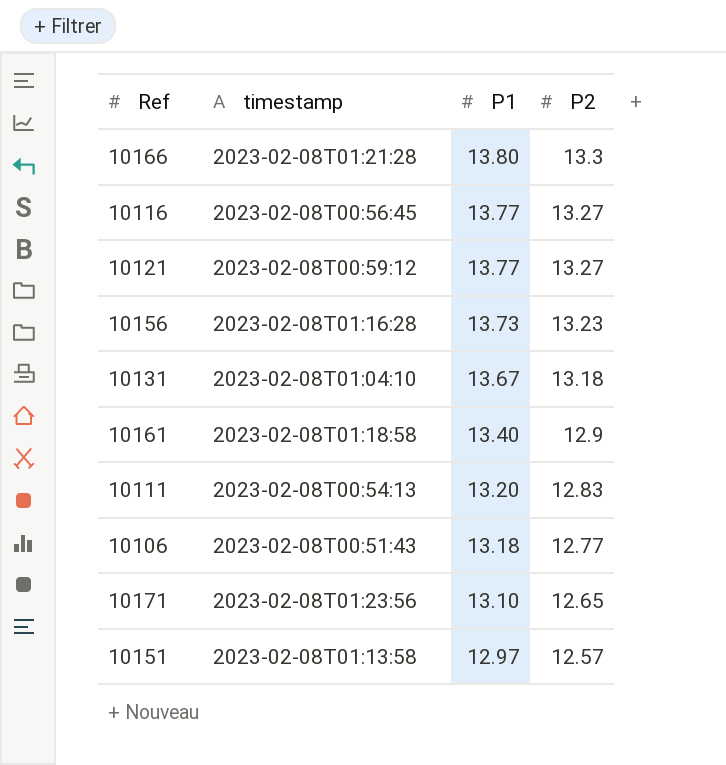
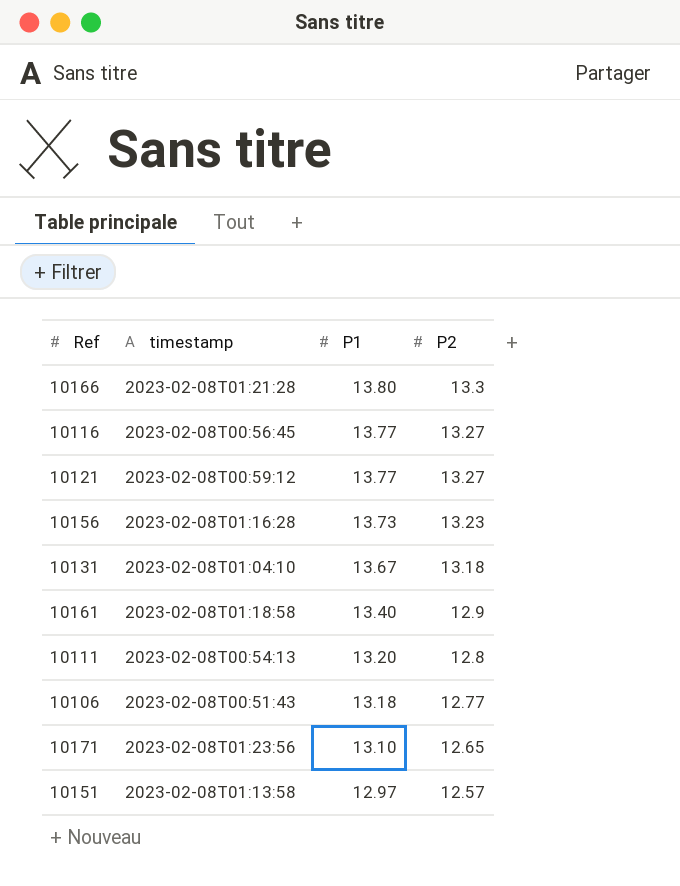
10111 | P2: 12.83 -> 12.8

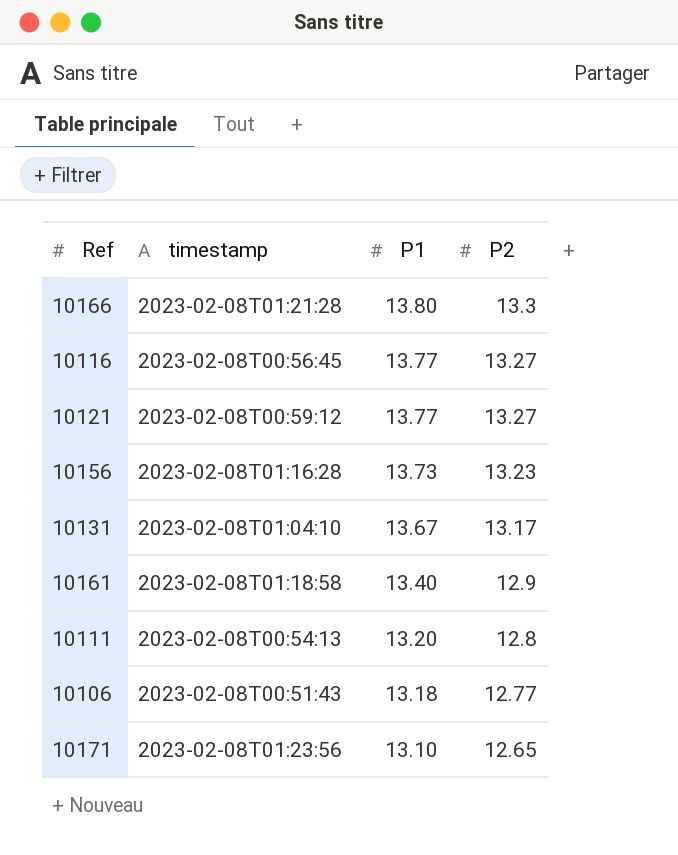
row 10151: 2023-02-08T01:13:58 | 12.97 | 12.57 -> none
10131 | P2: 13.18 -> 13.17

